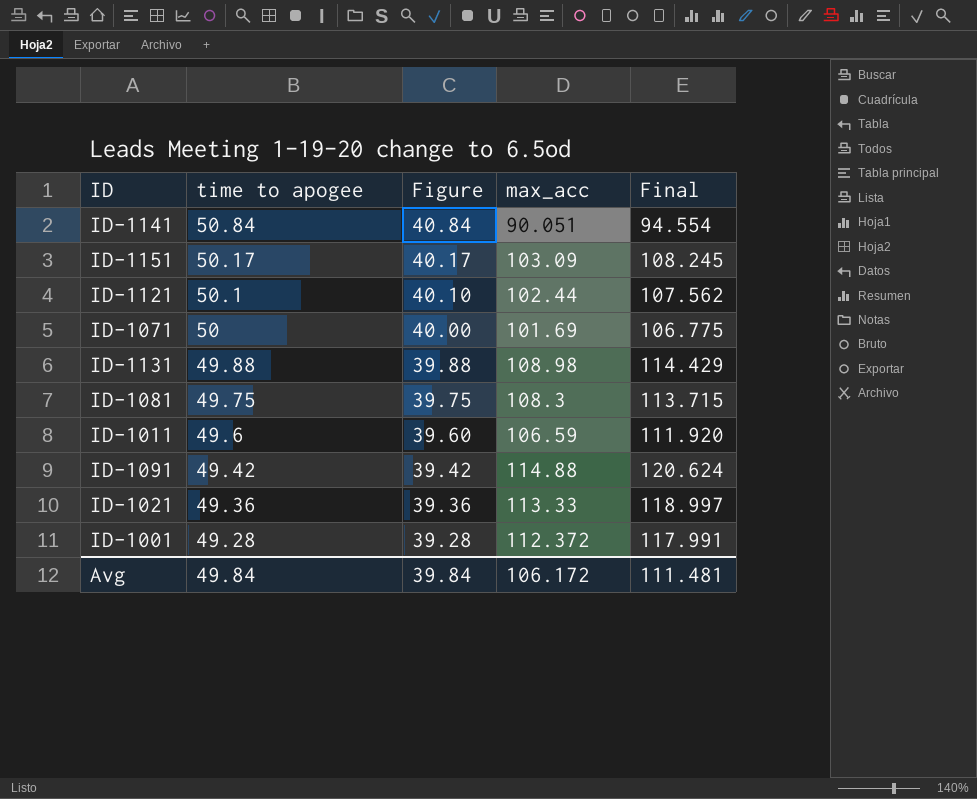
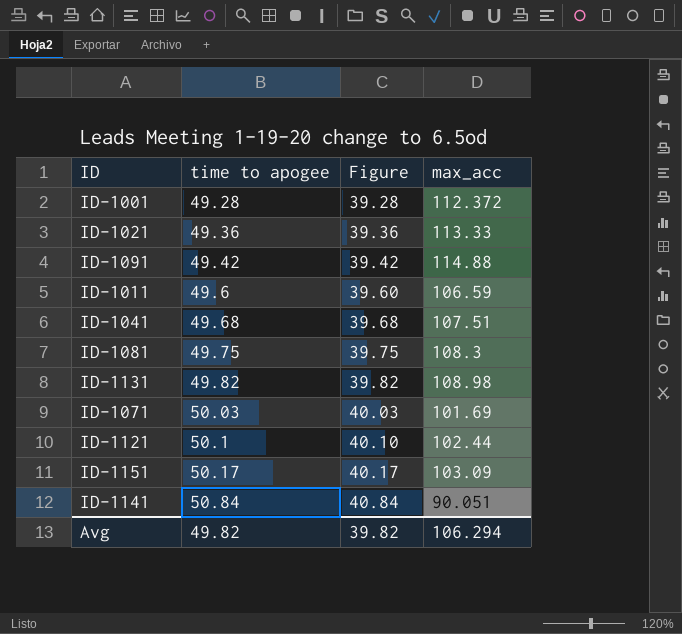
row order: time to apogee descending -> time to apogee ascending
column Final | formula: [max_acc] * 1.05 -> none
row ID-1041: none -> 49.68 | 39.68 | 107.51
ID-1131 | time to apogee: 49.88 -> 49.82
ID-1131 | Figure: 39.88 -> 39.82
ID-1071 | time to apogee: 50 -> 50.03
ID-1071 | Figure: 40.00 -> 40.03
Avg | time to apogee: 49.84 -> 49.82
Avg | Figure: 39.84 -> 39.82
Avg | max_acc: 106.172 -> 106.294

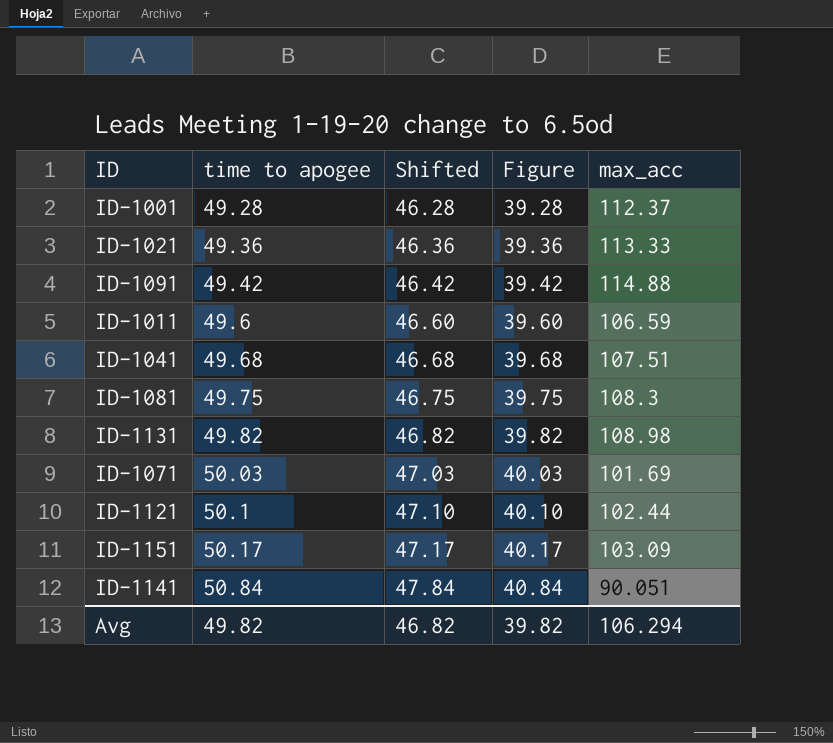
column Shifted | formula: none -> [time to apogee] - 3
ID-1001 | max_acc: 112.372 -> 112.37

